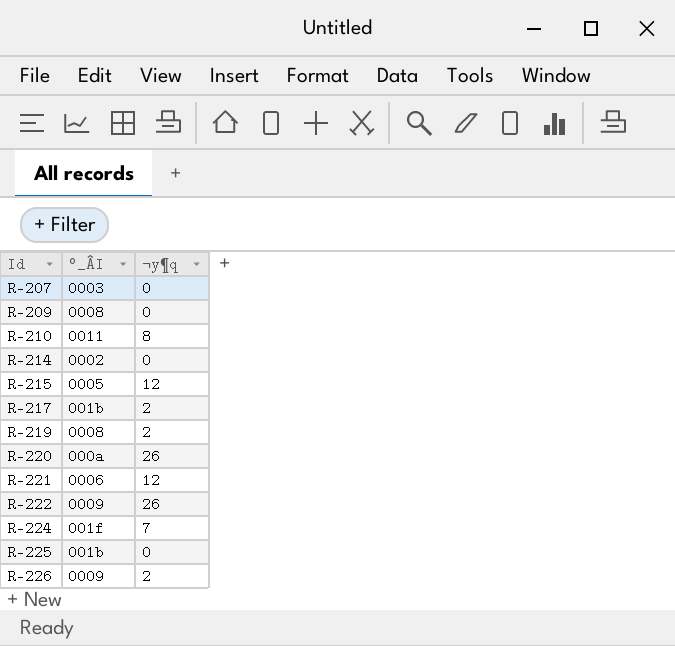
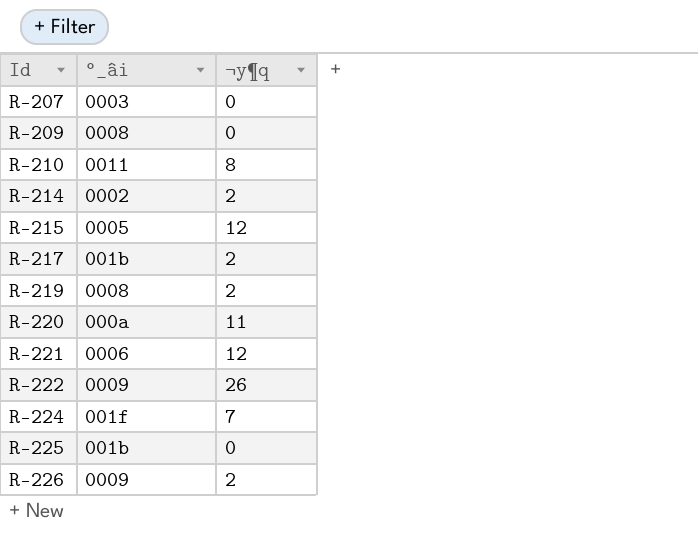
column name: °_ÂI -> °_âi
R-214 | ¬y¶q: 0 -> 2
R-220 | ¬y¶q: 26 -> 11

